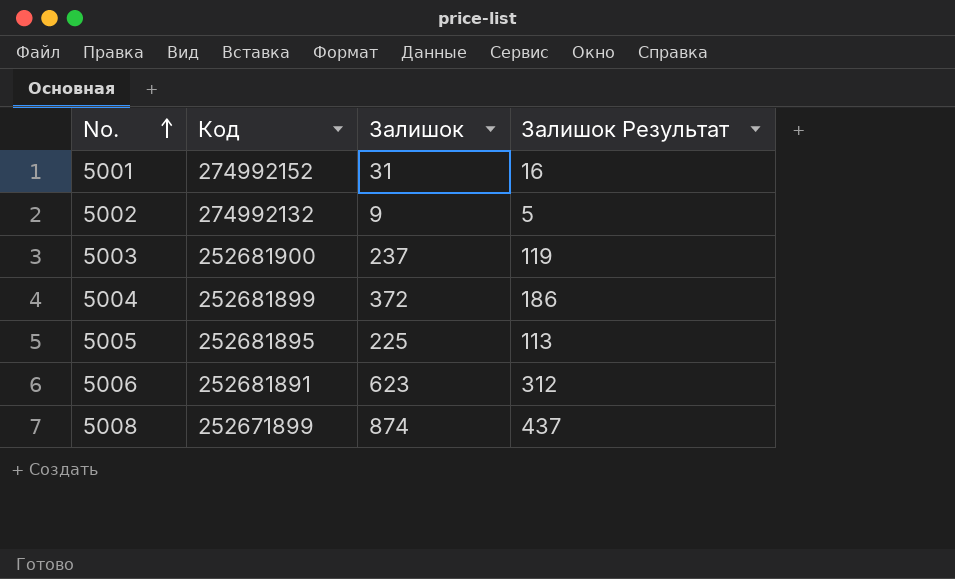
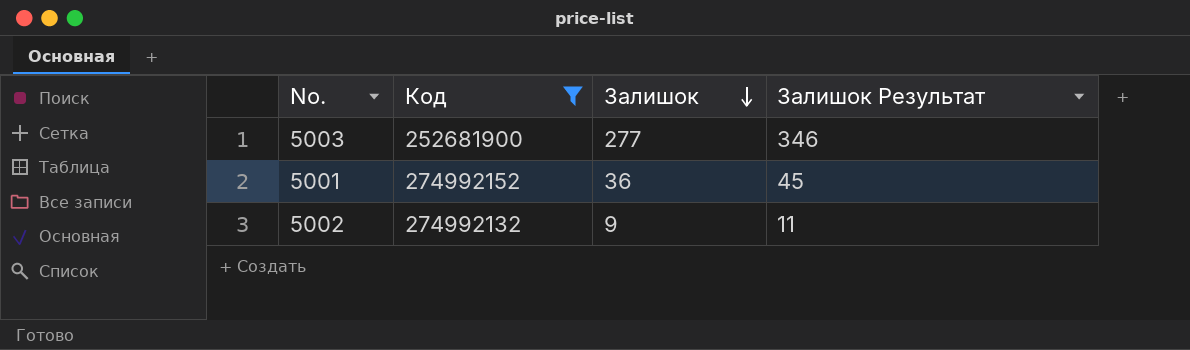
filter: none -> Код >= 252681900
row order: No. ascending -> Залишок descending
column Залишок Результат | formula: [Залишок] * 0,5 -> [Залишок] * 1,25
5003 | Залишок: 237 -> 277
5001 | Залишок: 31 -> 36

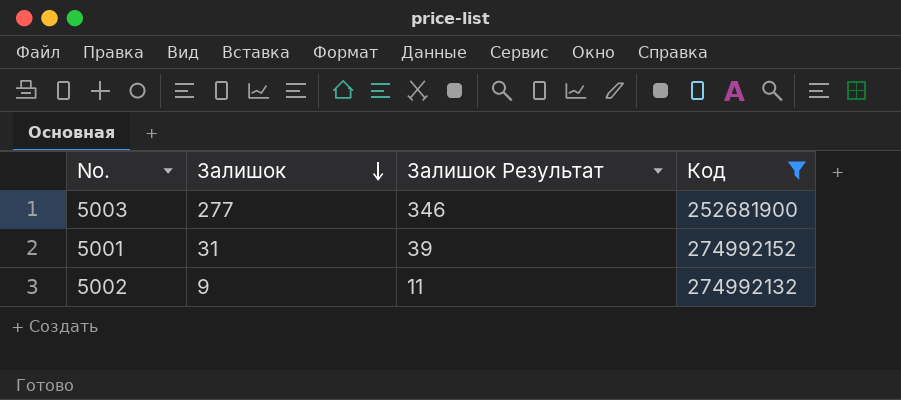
column Код | position: 2 -> 4
5001 | Залишок: 36 -> 31
5001 | Залишок Результат: 45 -> 39

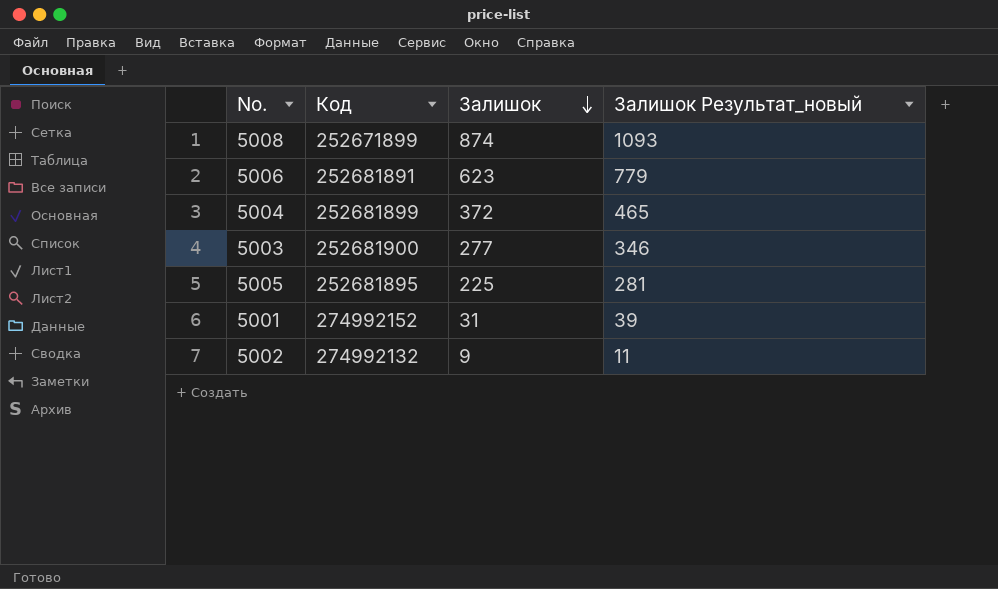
filter: Код >= 252681900 -> none
column Код | position: 4 -> 2
column name: Залишок Результат -> Залишок Результат_новый

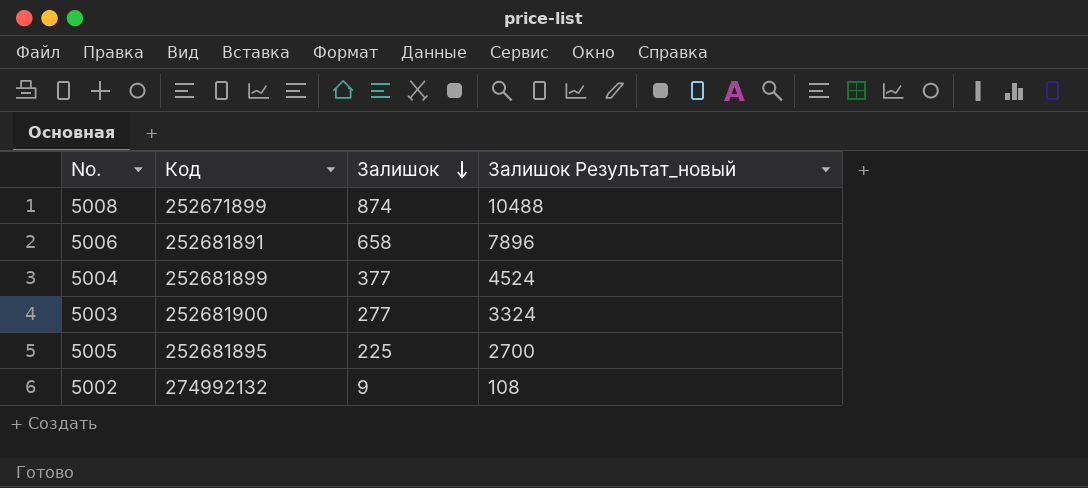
column Залишок Результат_новый | formula: [Залишок] * 1,25 -> [Залишок] * 12
row 5001: 274992152 | 31 | 39 -> none
5006 | Залишок: 623 -> 658
5004 | Залишок: 372 -> 377

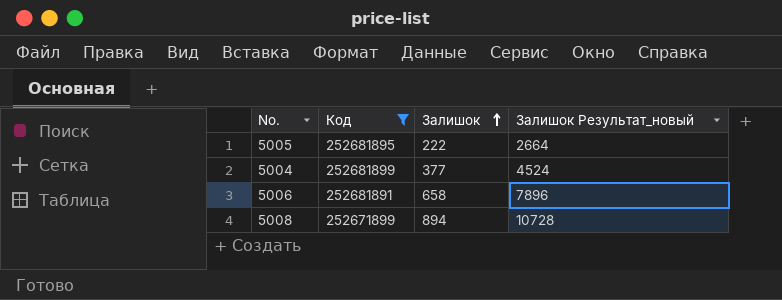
filter: none -> Код <= 252681899
row order: Залишок descending -> Залишок ascending
5005 | Залишок: 225 -> 222
5005 | Залишок Результат_новый: 2700 -> 2664
5008 | Залишок: 874 -> 894
5008 | Залишок Результат_новый: 10488 -> 10728

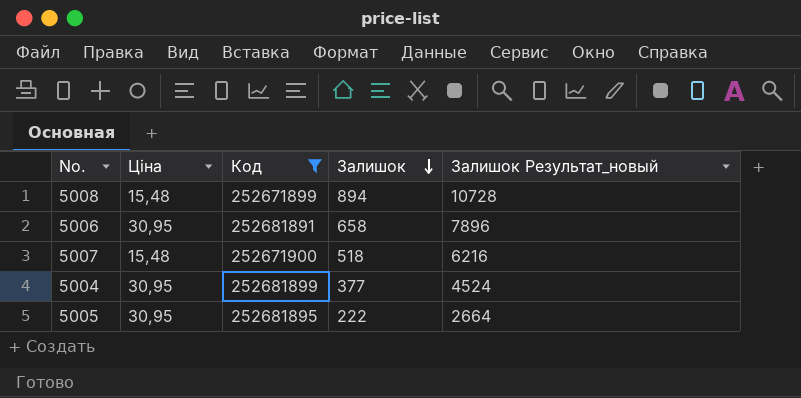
row order: Залишок ascending -> Залишок descending
column Ціна | position: none -> 2
row 5007: none -> 15,48 | 252671900 | 518 | 6216

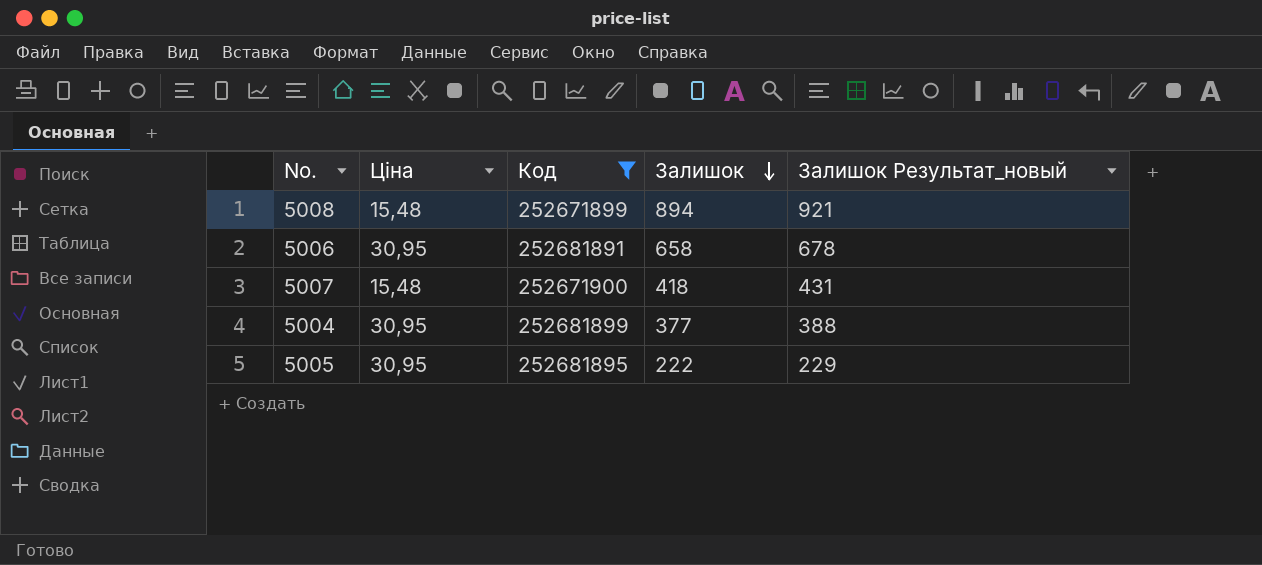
column Залишок Результат_новый | formula: [Залишок] * 12 -> [Залишок] * 1,03
5007 | Залишок: 518 -> 418

